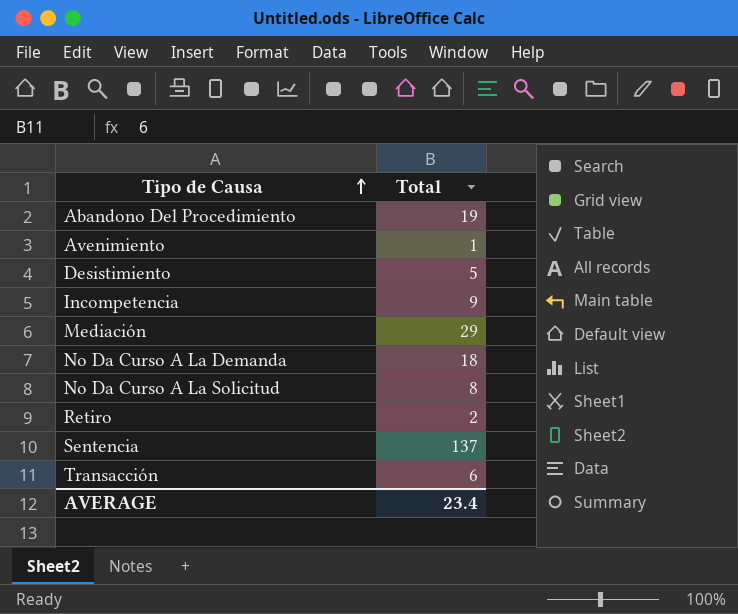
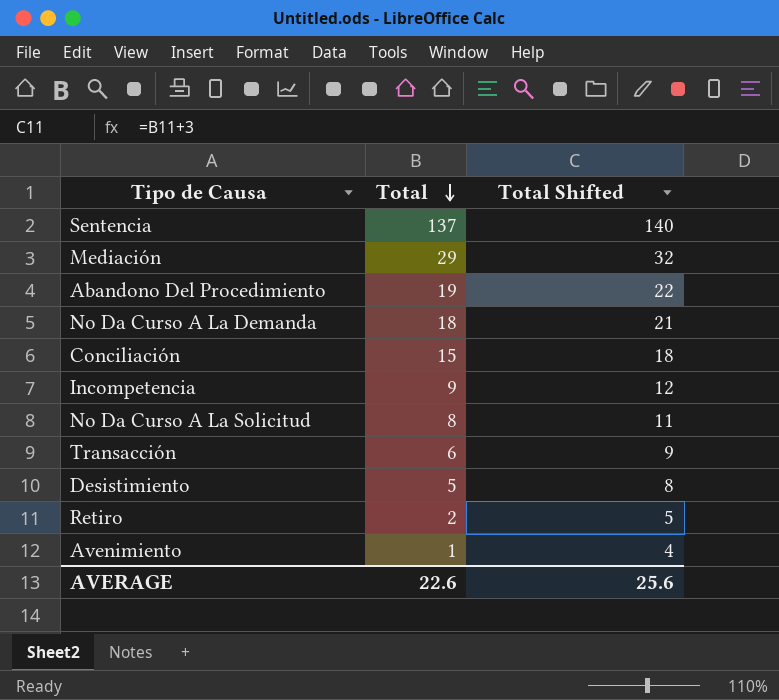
row order: Tipo de Causa ascending -> Total descending
column Total Shifted | formula: none -> [Total] + 3
row Conciliación: none -> 15 | 18
AVERAGE | Total: 23.4 -> 22.6

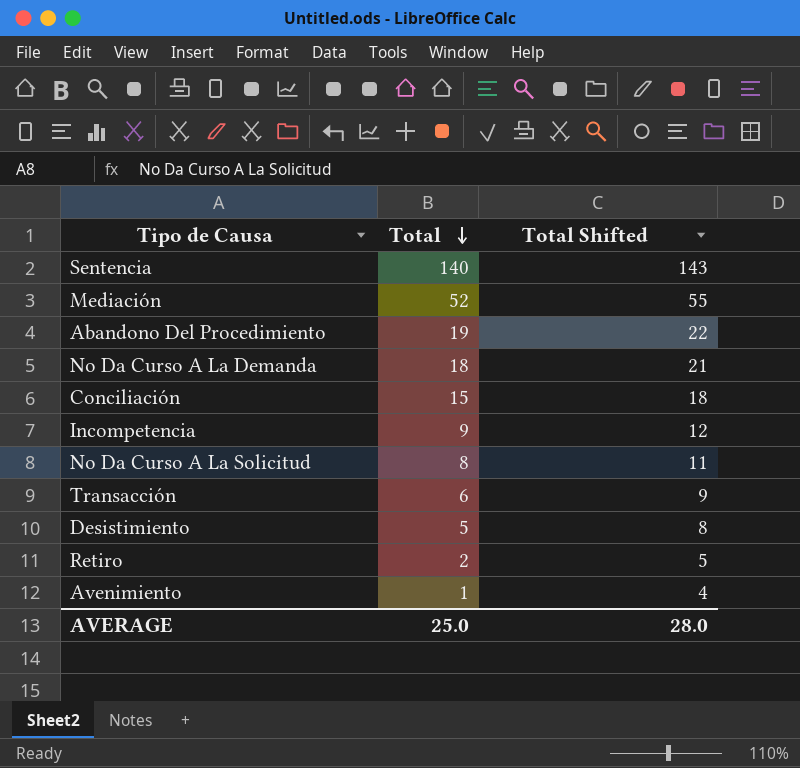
Sentencia | Total: 137 -> 140
Sentencia | Total Shifted: 140 -> 143
Mediación | Total: 29 -> 52
Mediación | Total Shifted: 32 -> 55
AVERAGE | Total: 22.6 -> 25.0
AVERAGE | Total Shifted: 25.6 -> 28.0

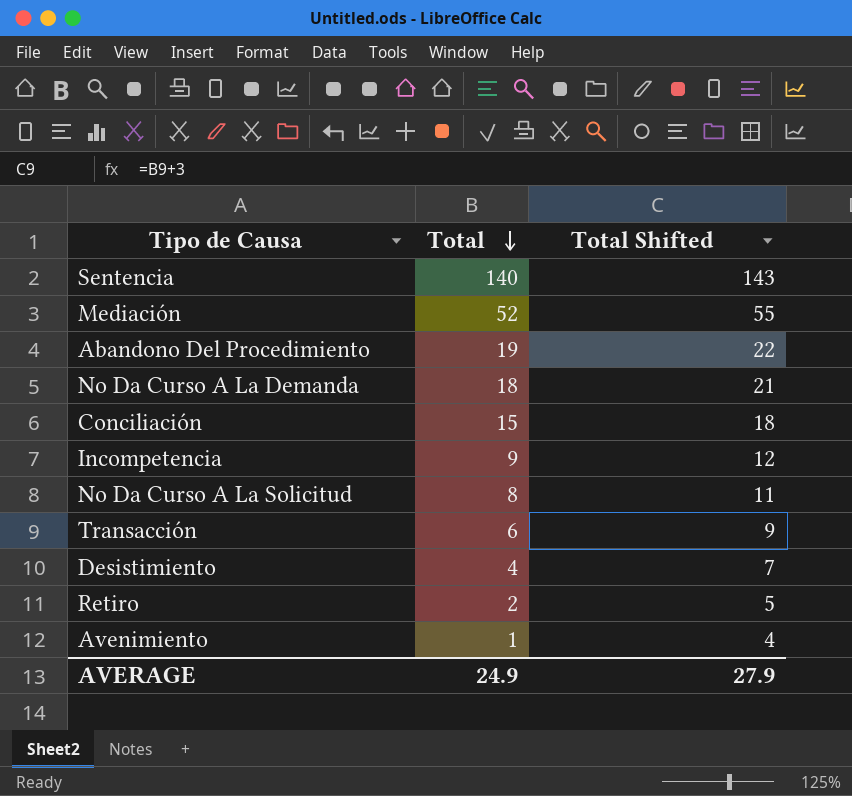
Desistimiento | Total: 5 -> 4
Desistimiento | Total Shifted: 8 -> 7
AVERAGE | Total: 25.0 -> 24.9
AVERAGE | Total Shifted: 28.0 -> 27.9

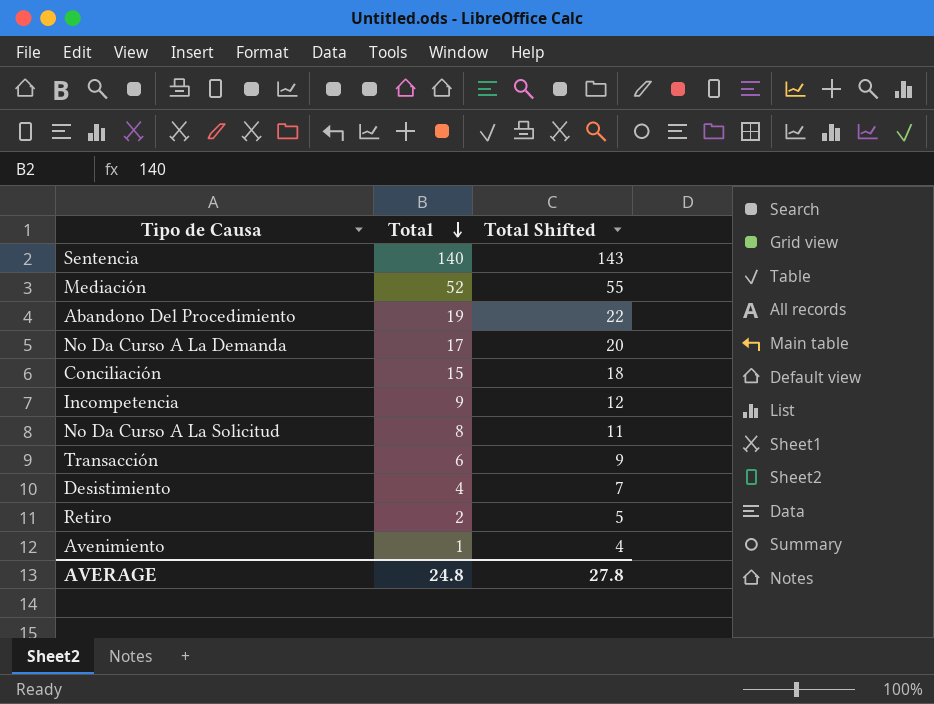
No Da Curso A La Demanda | Total: 18 -> 17
No Da Curso A La Demanda | Total Shifted: 21 -> 20
AVERAGE | Total: 24.9 -> 24.8
AVERAGE | Total Shifted: 27.9 -> 27.8

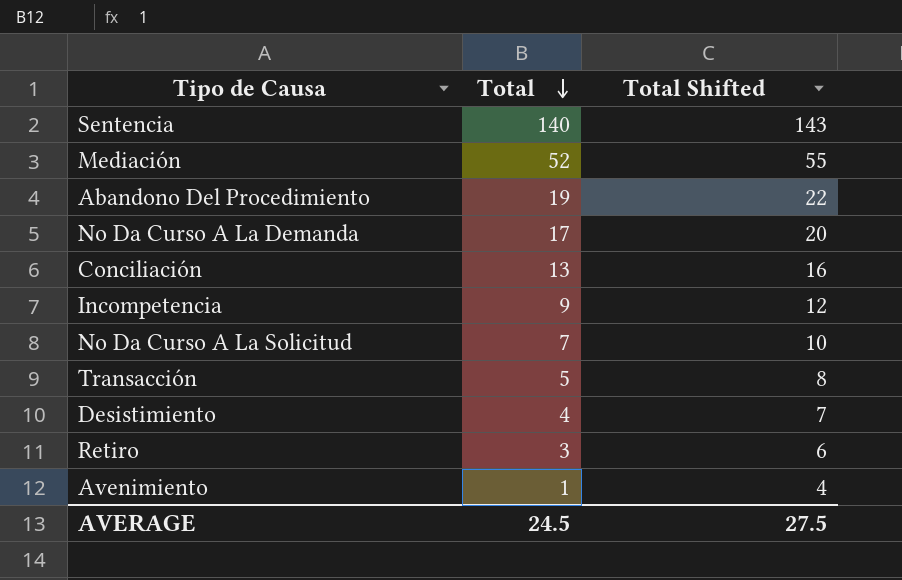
Conciliación | Total: 15 -> 13
Conciliación | Total Shifted: 18 -> 16
No Da Curso A La Solicitud | Total: 8 -> 7
No Da Curso A La Solicitud | Total Shifted: 11 -> 10
Transacción | Total: 6 -> 5
Transacción | Total Shifted: 9 -> 8
Retiro | Total: 2 -> 3
Retiro | Total Shifted: 5 -> 6
AVERAGE | Total: 24.8 -> 24.5
AVERAGE | Total Shifted: 27.8 -> 27.5

